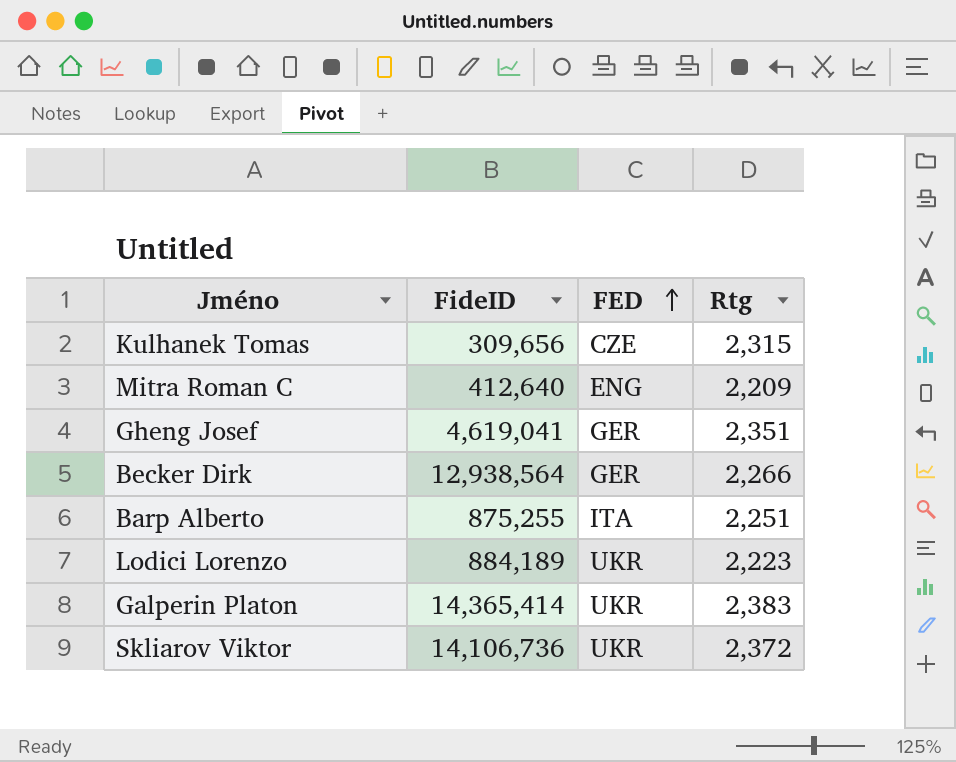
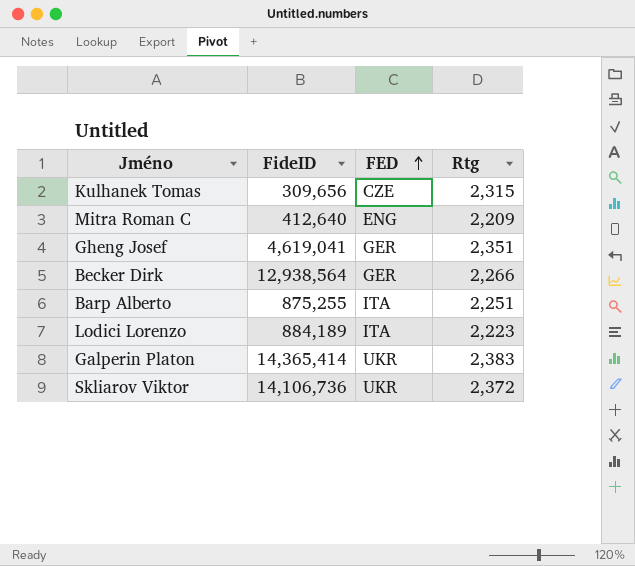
Lodici Lorenzo | FED: UKR -> ITA

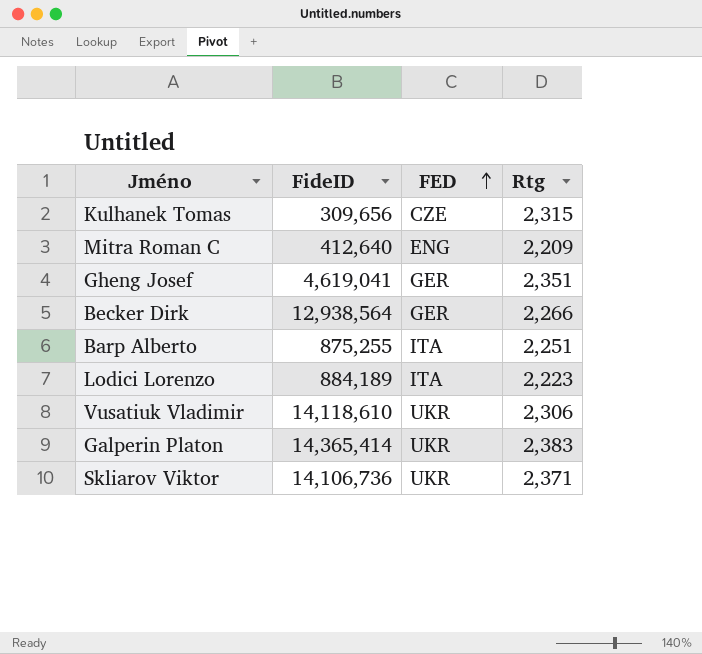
row Vusatiuk Vladimir: none -> 14,118,610 | UKR | 2,306
Skliarov Viktor | Rtg: 2,372 -> 2,371

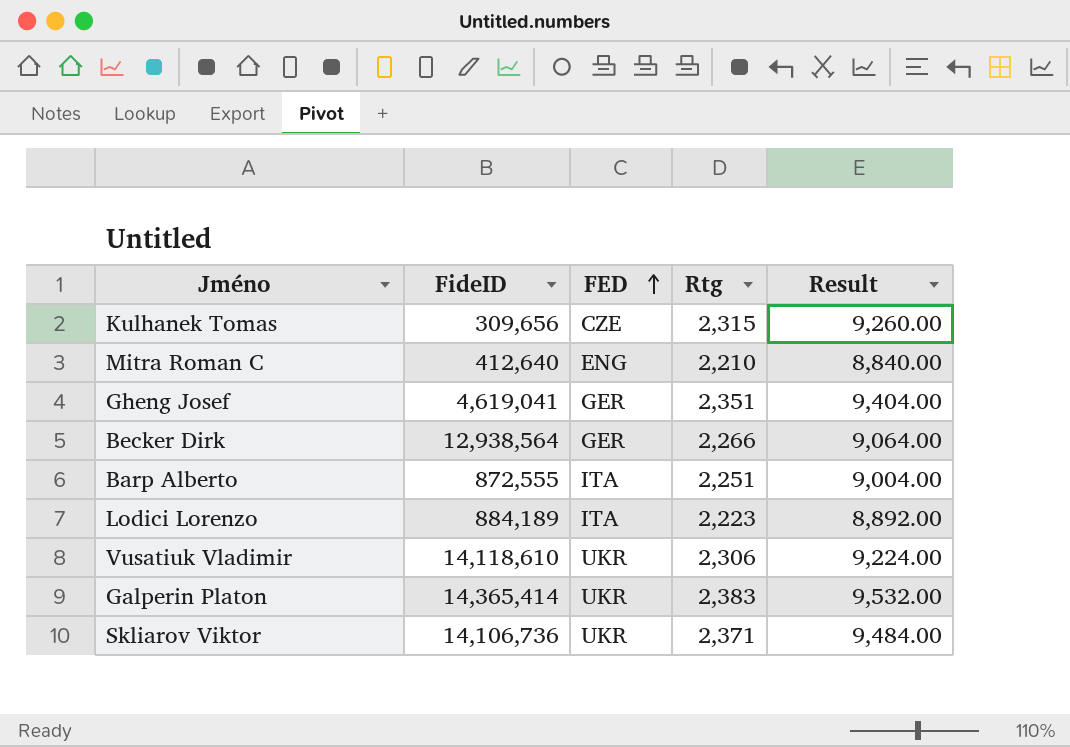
column Result | formula: none -> [Rtg] * 4
Mitra Roman C | Rtg: 2,209 -> 2,210
Barp Alberto | FideID: 875,255 -> 872,555

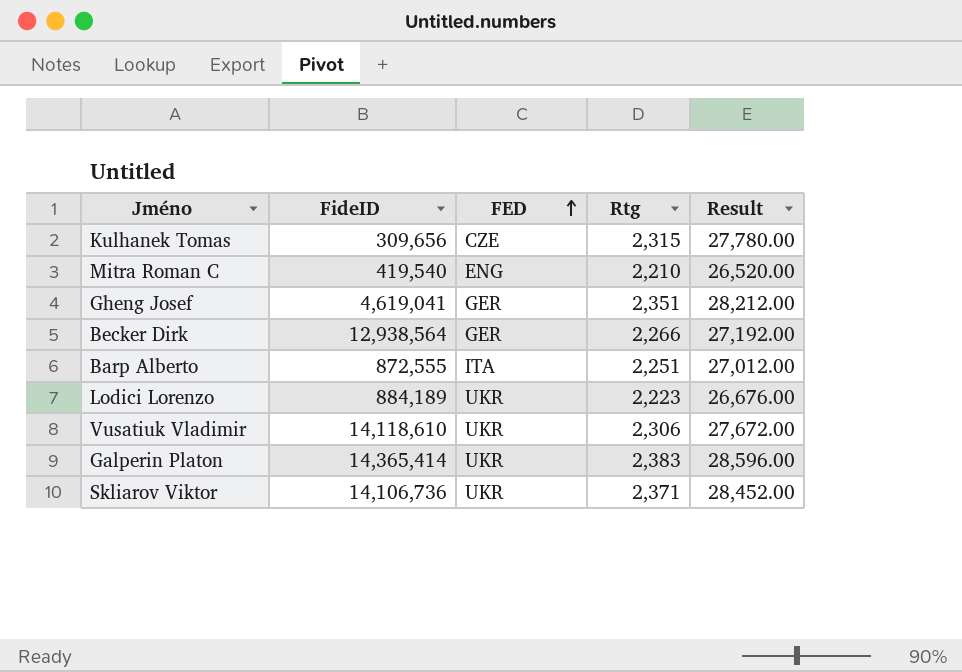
column Result | formula: [Rtg] * 4 -> [Rtg] * 12
Mitra Roman C | FideID: 412,640 -> 419,540
Lodici Lorenzo | FED: ITA -> UKR

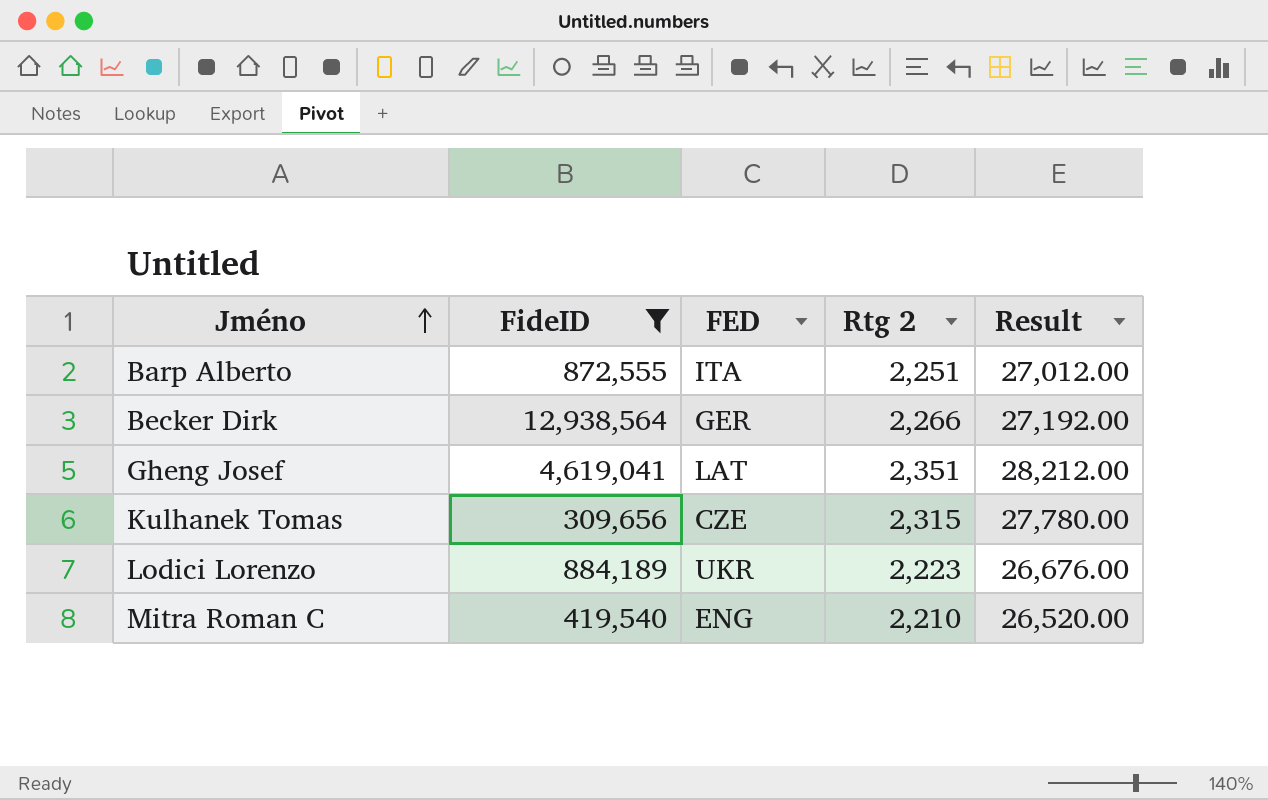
filter: none -> FideID <= 12,938,564
row order: FED ascending -> Jméno ascending
column name: Rtg -> Rtg 2
Gheng Josef | FED: GER -> LAT

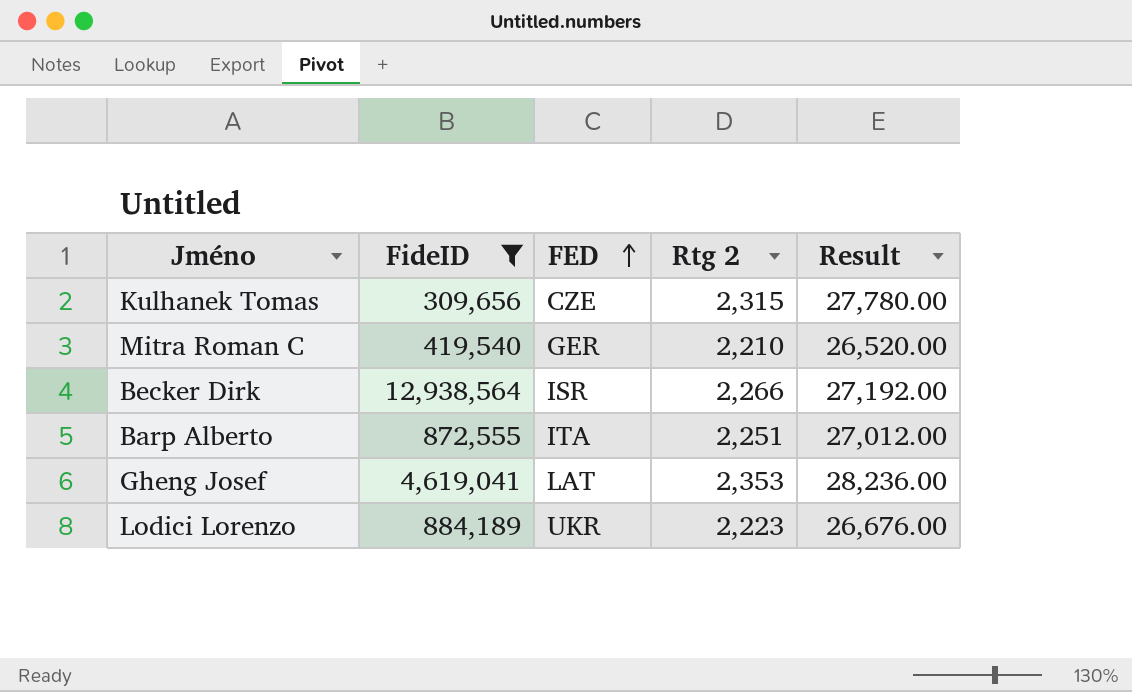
row order: Jméno ascending -> FED ascending
Mitra Roman C | FED: ENG -> GER
Becker Dirk | FED: GER -> ISR
Gheng Josef | Rtg 2: 2,351 -> 2,353
Gheng Josef | Result: 28,212.00 -> 28,236.00

